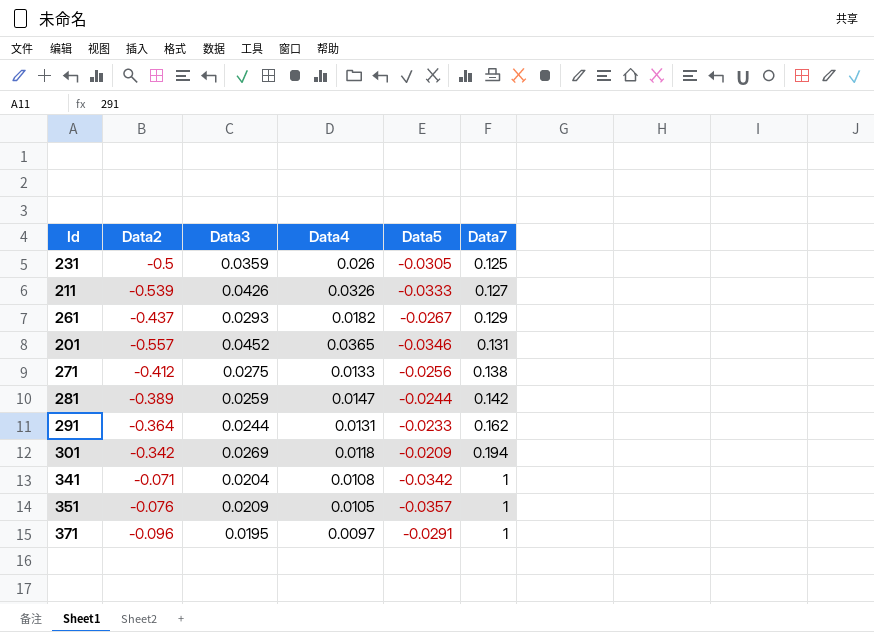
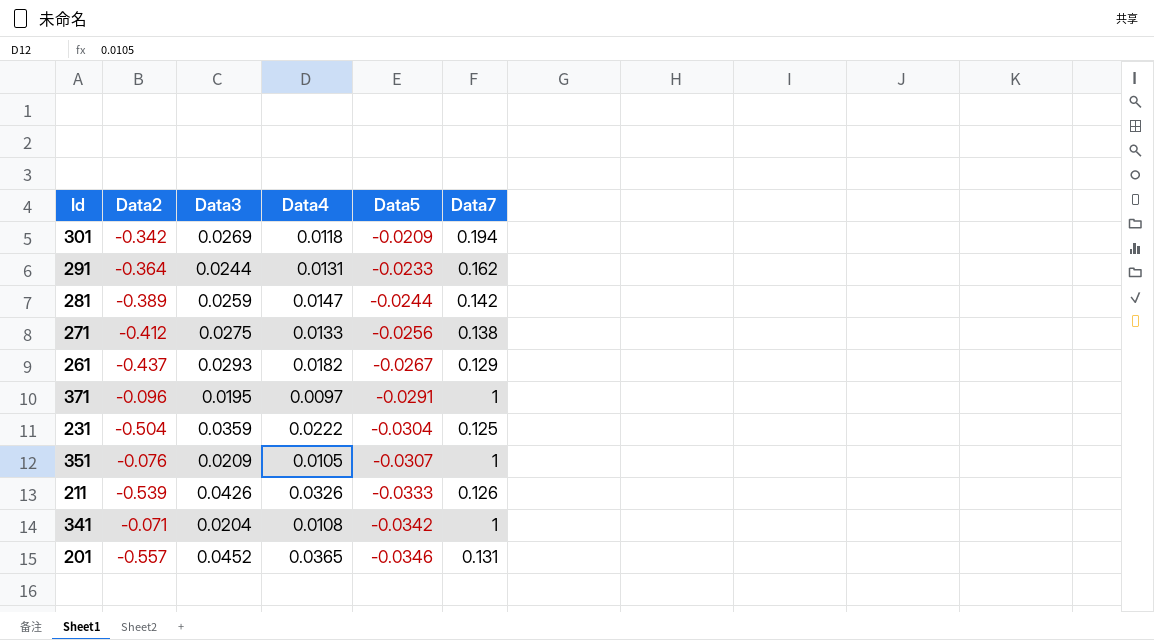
row order: Data7 ascending -> Data5 descending
231 | Data2: -0.5 -> -0.504
231 | Data4: 0.026 -> 0.0222
231 | Data5: -0.0305 -> -0.0304
351 | Data5: -0.0357 -> -0.0307
211 | Data7: 0.127 -> 0.126

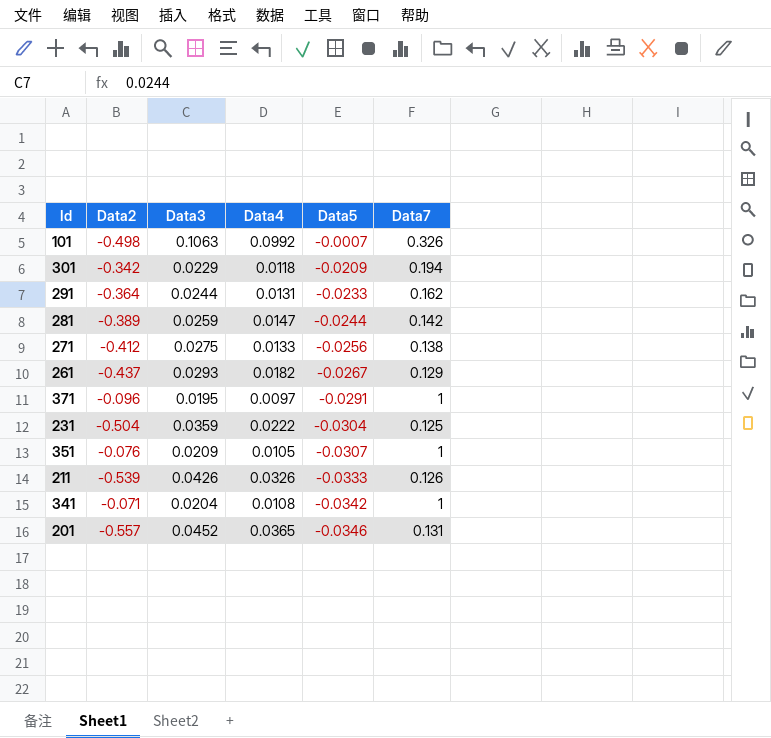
row 101: none -> -0.498 | 0.1063 | 0.0992 | -0.0007 | 0.326
301 | Data3: 0.0269 -> 0.0229

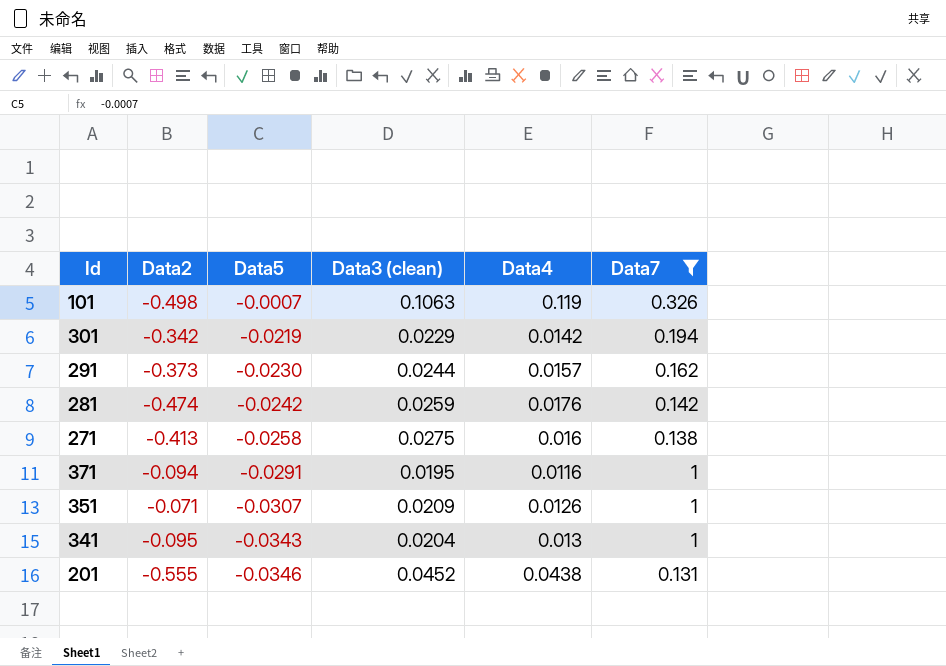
filter: none -> Data7 >= 0.131
column Data5 | position: 5 -> 3
column name: Data3 -> Data3 (clean)
101 | Data4: 0.0992 -> 0.119
301 | Data5: -0.0209 -> -0.0219
301 | Data4: 0.0118 -> 0.0142
291 | Data2: -0.364 -> -0.373
291 | Data5: -0.0233 -> -0.0230
291 | Data4: 0.0131 -> 0.0157
281 | Data2: -0.389 -> -0.474
281 | Data5: -0.0244 -> -0.0242
281 | Data4: 0.0147 -> 0.0176
271 | Data2: -0.412 -> -0.413
271 | Data5: -0.0256 -> -0.0258
271 | Data4: 0.0133 -> 0.016
371 | Data2: -0.096 -> -0.094
371 | Data4: 0.0097 -> 0.0116
351 | Data2: -0.076 -> -0.071
351 | Data4: 0.0105 -> 0.0126
341 | Data2: -0.071 -> -0.095
341 | Data5: -0.0342 -> -0.0343
341 | Data4: 0.0108 -> 0.013
201 | Data2: -0.557 -> -0.555
201 | Data4: 0.0365 -> 0.0438

